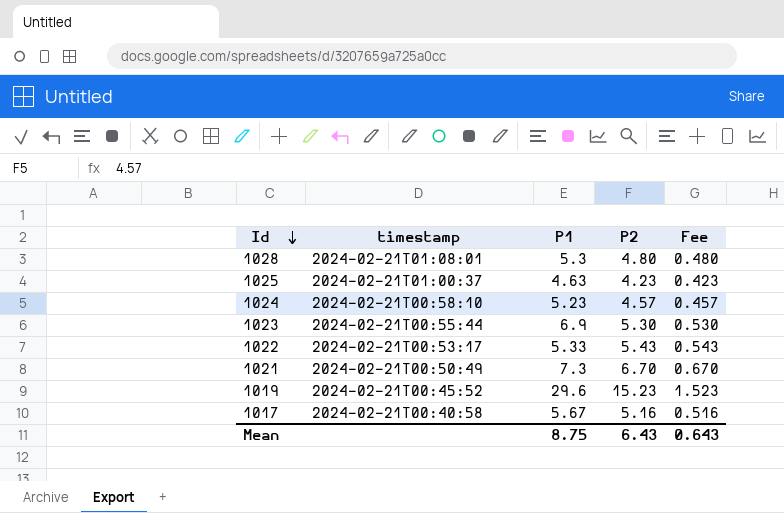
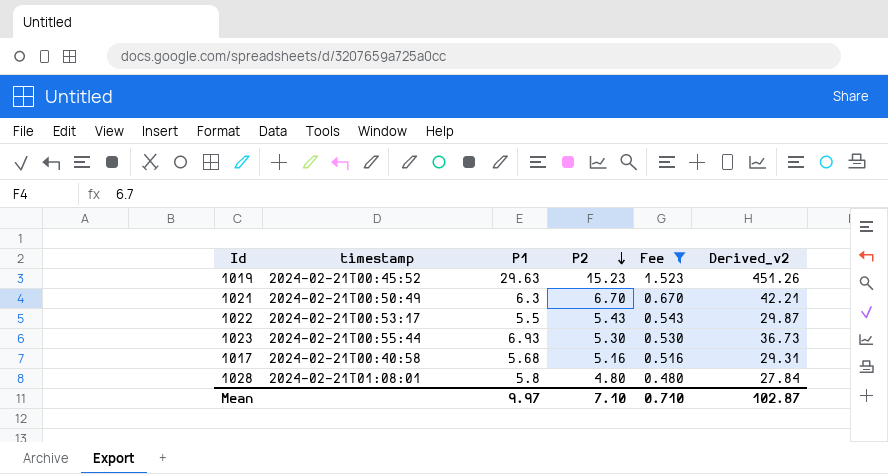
filter: none -> Fee >= 0.480
row order: Id descending -> P2 descending
column Derived_v2 | formula: none -> [P1] * [P2]
1019 | P1: 29.6 -> 29.63
1021 | P1: 7.3 -> 6.3
1022 | P1: 5.33 -> 5.5
1023 | P1: 6.9 -> 6.93
1017 | P1: 5.67 -> 5.68
1028 | P1: 5.3 -> 5.8
Mean | P1: 8.75 -> 9.97
Mean | P2: 6.43 -> 7.10
Mean | Fee: 0.643 -> 0.710

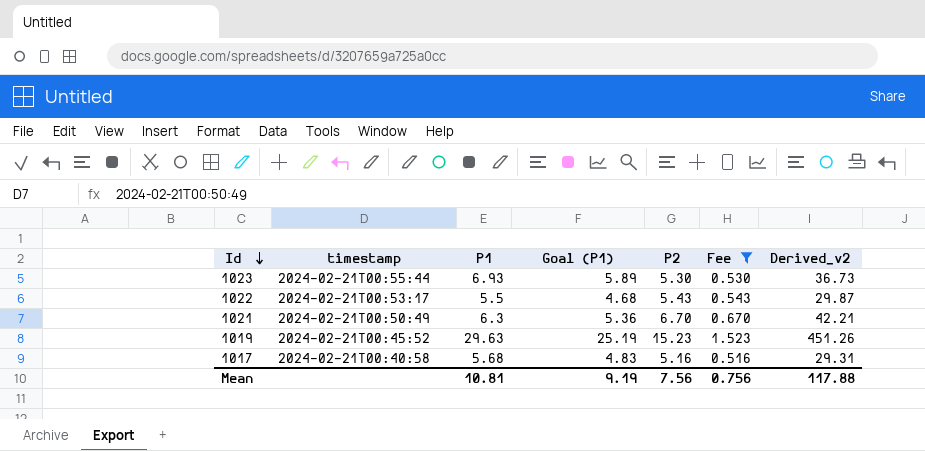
row order: P2 descending -> Id descending
column Goal (P1) | formula: none -> [P1] * 0.85
row 1028: 2024-02-21T01:08:01 | 5.8 | 4.80 | 0.480 | 27.84 -> none
Mean | P1: 9.97 -> 10.81
Mean | P2: 7.10 -> 7.56
Mean | Fee: 0.710 -> 0.756
Mean | Derived_v2: 102.87 -> 117.88

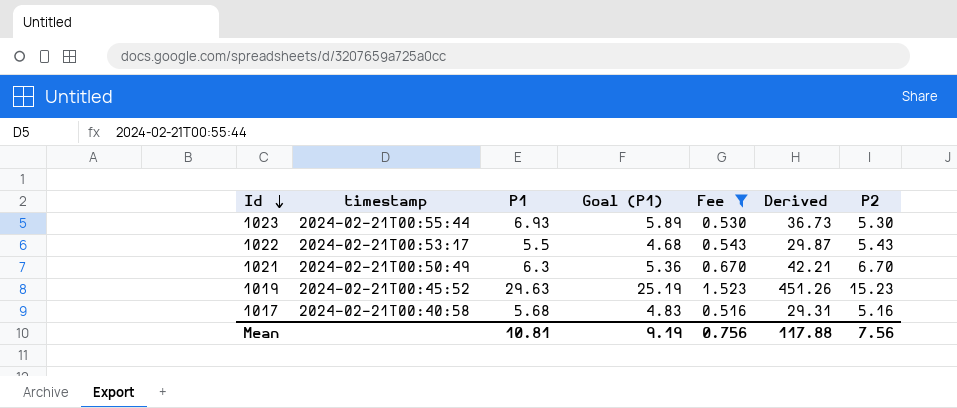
column name: Derived_v2 -> Derived
column P2 | position: 5 -> 7

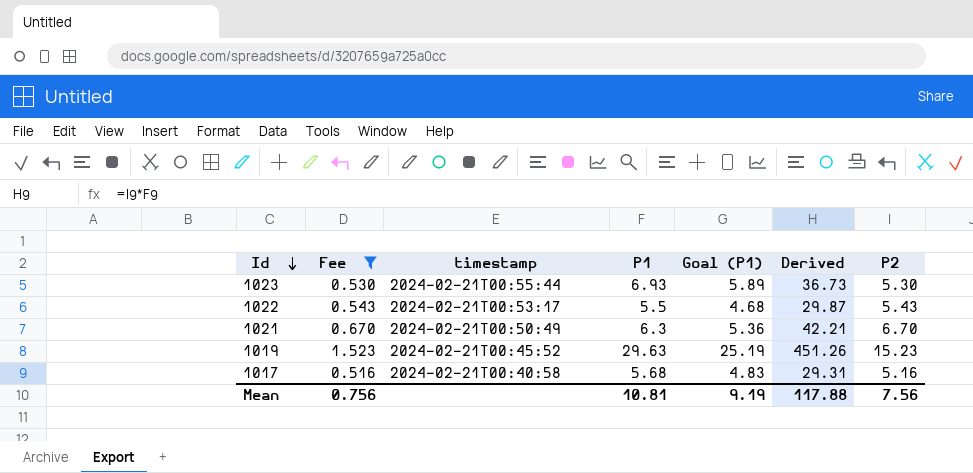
column Fee | position: 5 -> 2

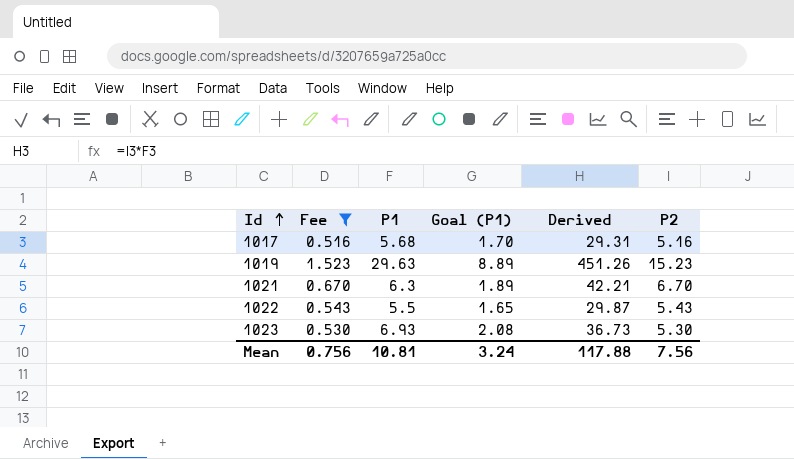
row order: Id descending -> Id ascending
column timestamp | position: 3 -> none
column Goal (P1) | formula: [P1] * 0.85 -> [P1] * 0.3
Mean | Goal (P1): 9.19 -> 3.24

